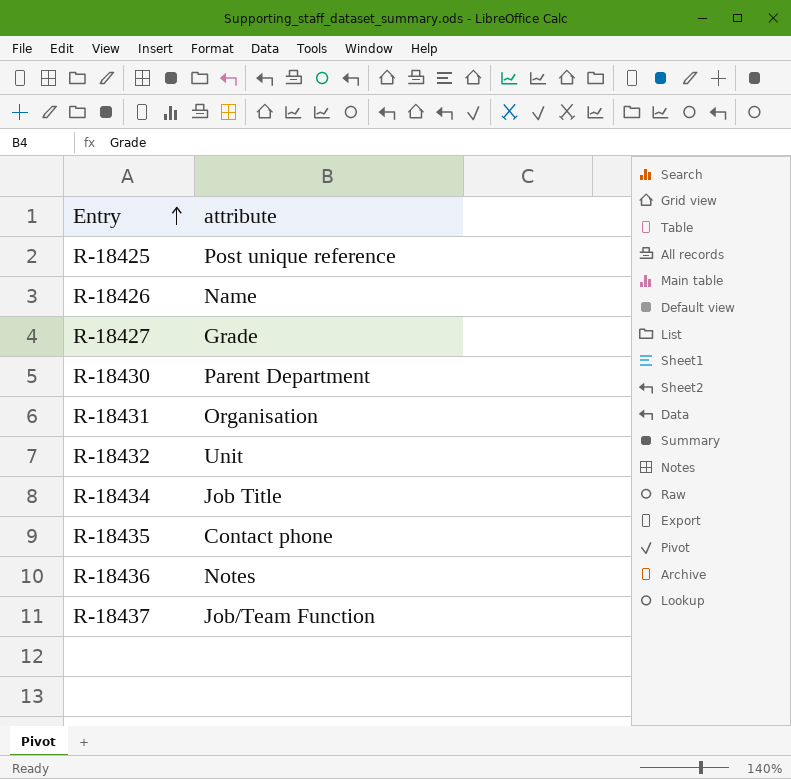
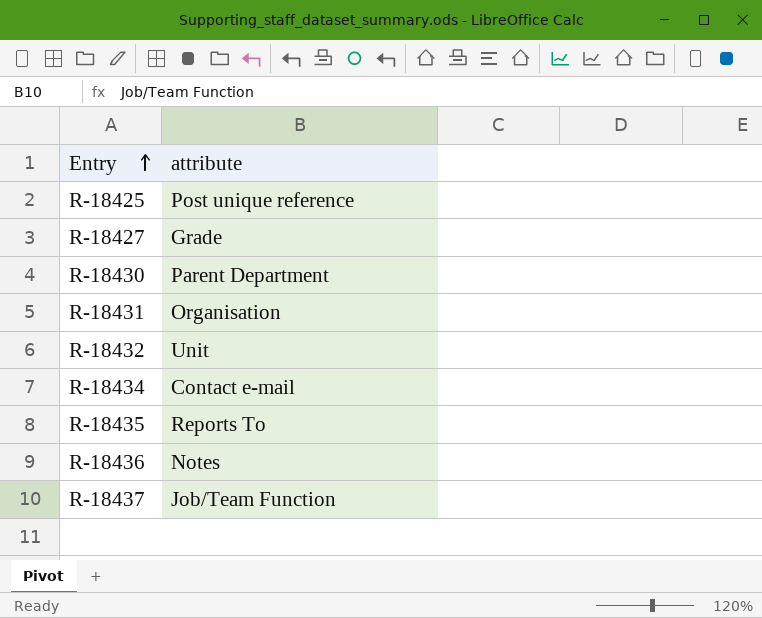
row R-18426: Name -> none
R-18434 | attribute: Job Title -> Contact e-mail
R-18435 | attribute: Contact phone -> Reports To

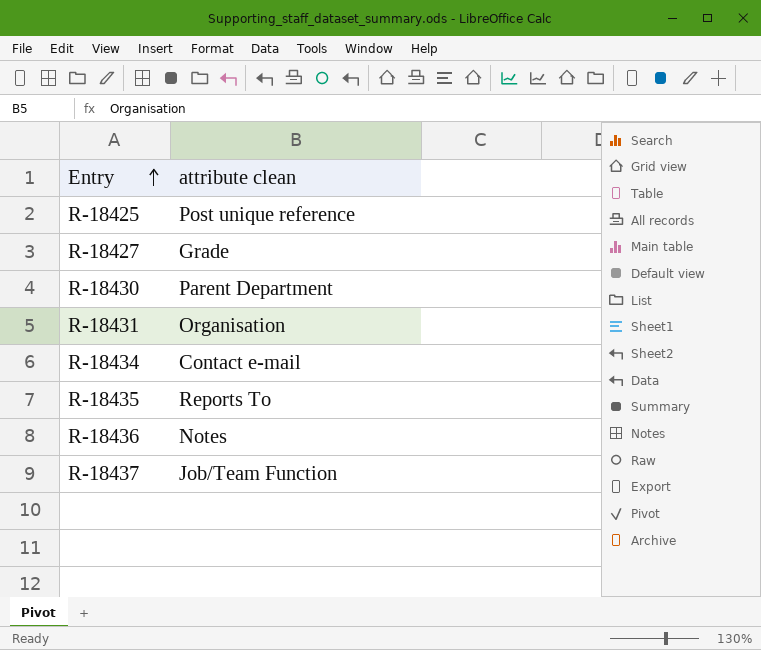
column name: attribute -> attribute clean
row R-18432: Unit -> none

